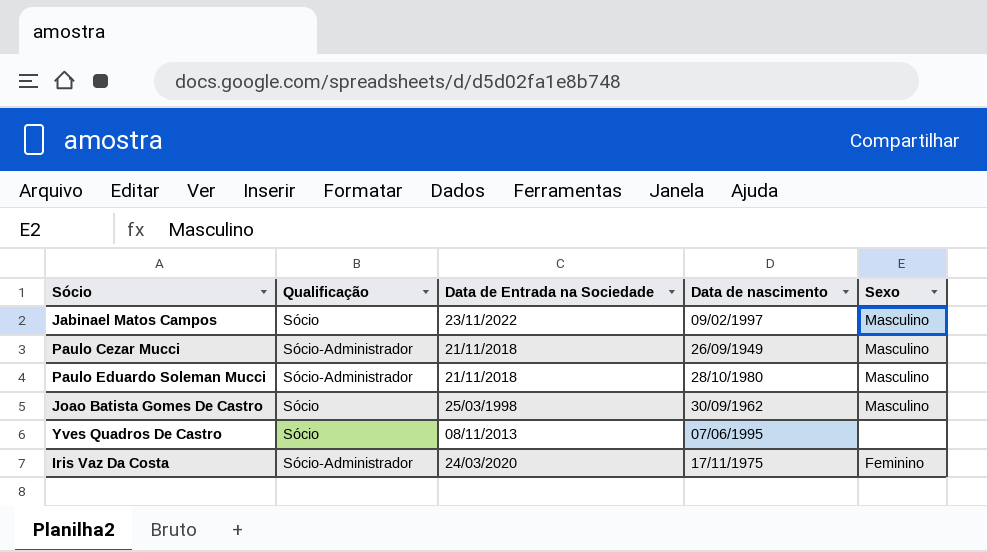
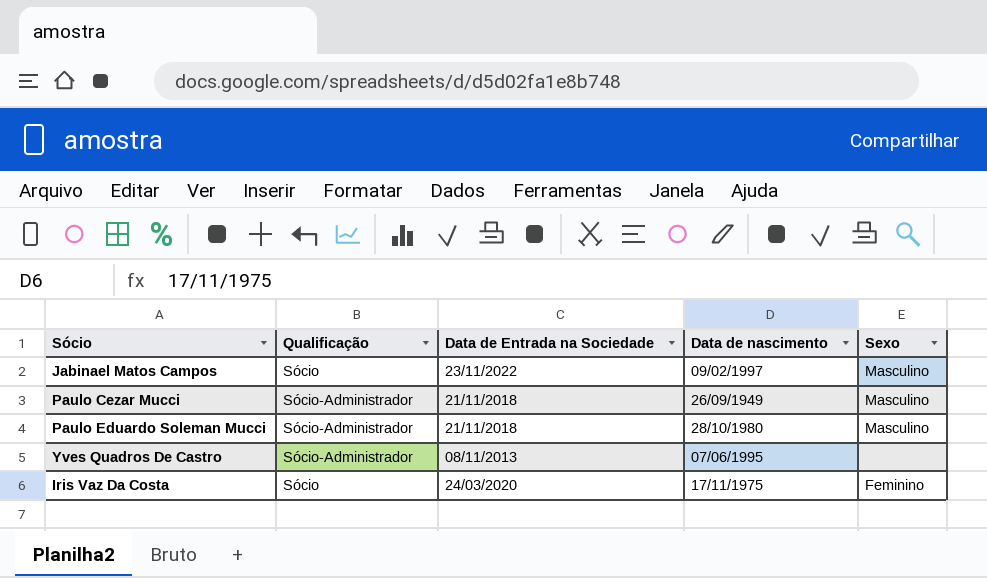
row Joao Batista Gomes De Castro: Sócio | 25/03/1998 | 30/09/1962 | Masculino -> none
Yves Quadros De Castro | Qualificação: Sócio -> Sócio-Administrador
Iris Vaz Da Costa | Qualificação: Sócio-Administrador -> Sócio

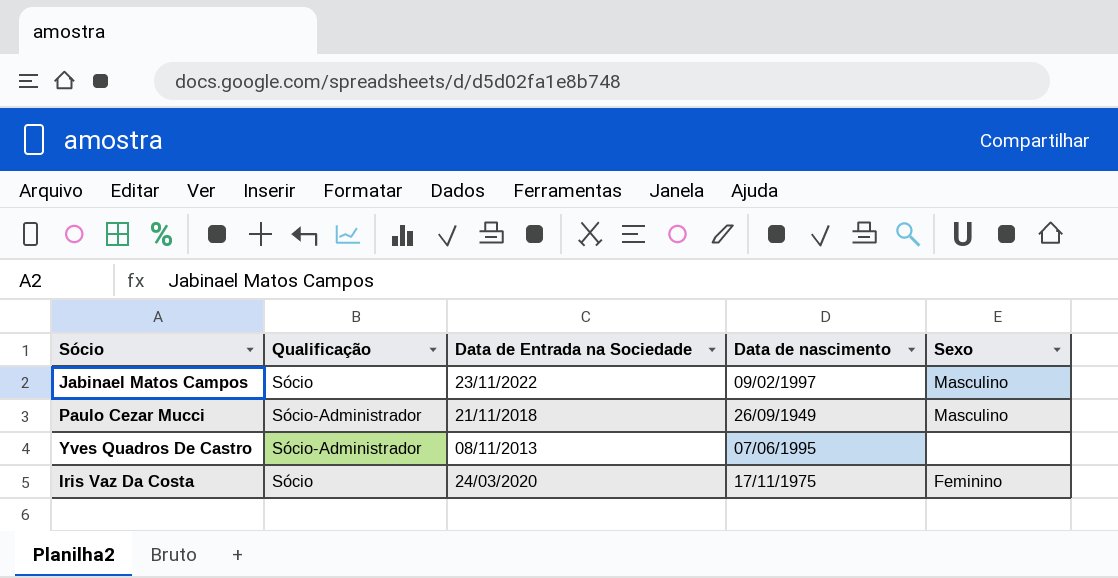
row Paulo Eduardo Soleman Mucci: Sócio-Administrador | 21/11/2018 | 28/10/1980 | Masculino -> none

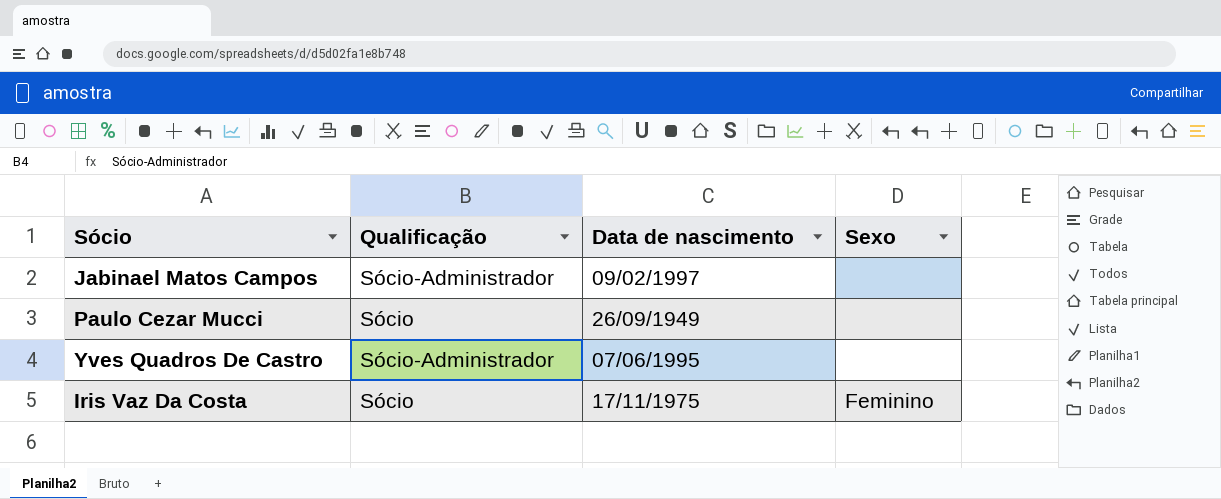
column Data de Entrada na Sociedade | position: 3 -> none
Jabinael Matos Campos | Qualificação: Sócio -> Sócio-Administrador
Jabinael Matos Campos | Sexo: Masculino -> none
Paulo Cezar Mucci | Qualificação: Sócio-Administrador -> Sócio
Paulo Cezar Mucci | Sexo: Masculino -> none

